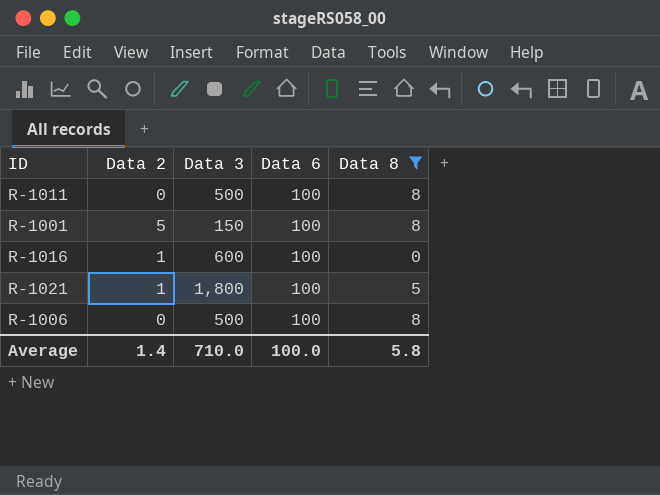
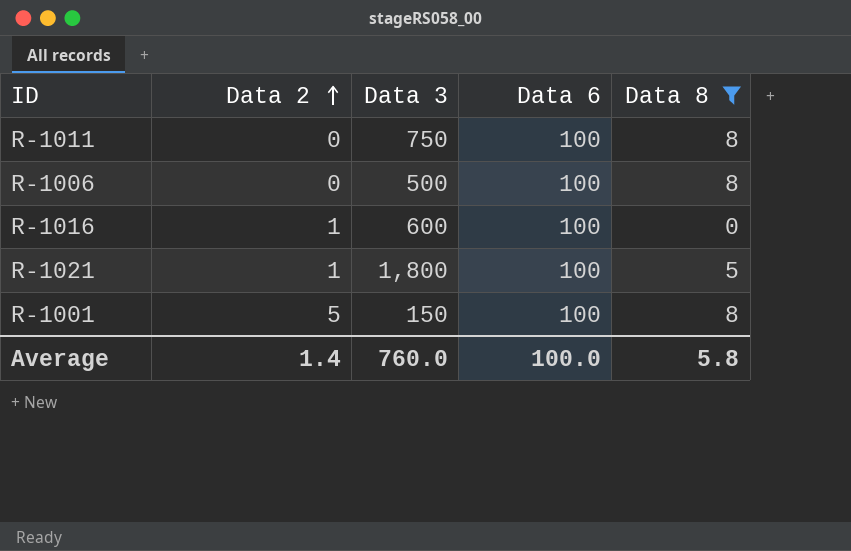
row order: none -> Data 2 ascending
R-1011 | Data 3: 500 -> 750
Average | Data 3: 710.0 -> 760.0

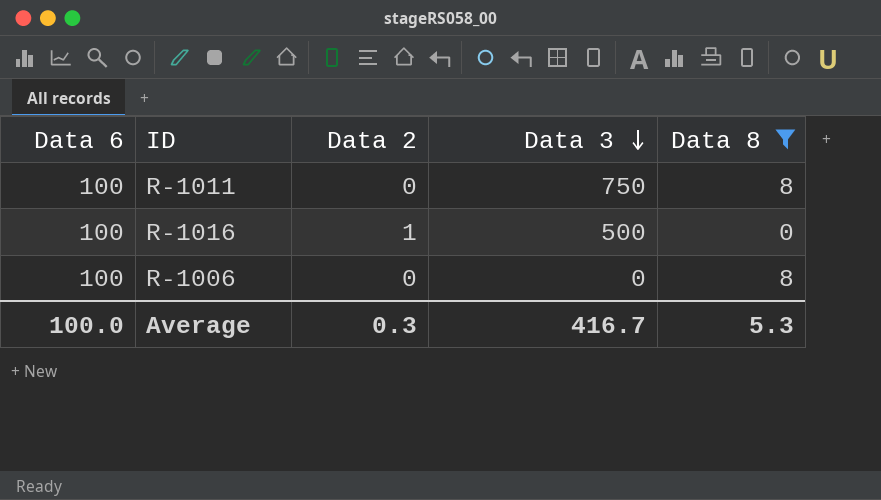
row order: Data 2 ascending -> Data 3 descending
column Data 6 | position: 4 -> 1
row R-1021: 1 | 1,800 | 100 | 5 -> none
row R-1001: 5 | 150 | 100 | 8 -> none
R-1016 | Data 3: 600 -> 500
R-1006 | Data 3: 500 -> 0
Average | Data 2: 1.4 -> 0.3
Average | Data 3: 760.0 -> 416.7
Average | Data 8: 5.8 -> 5.3

